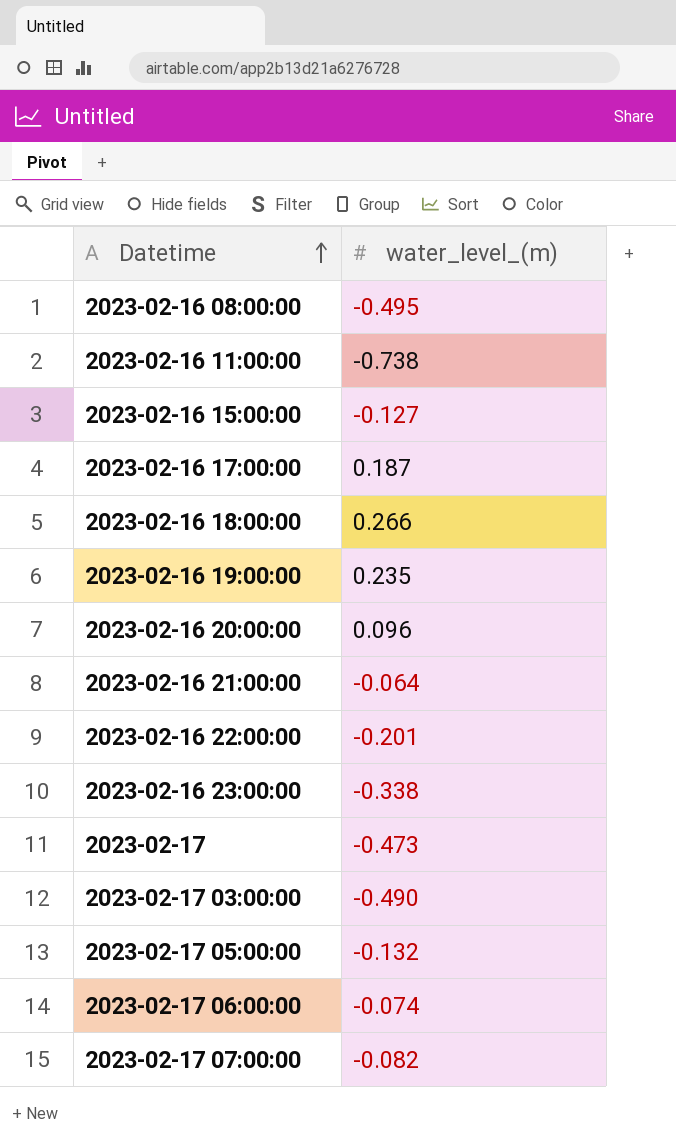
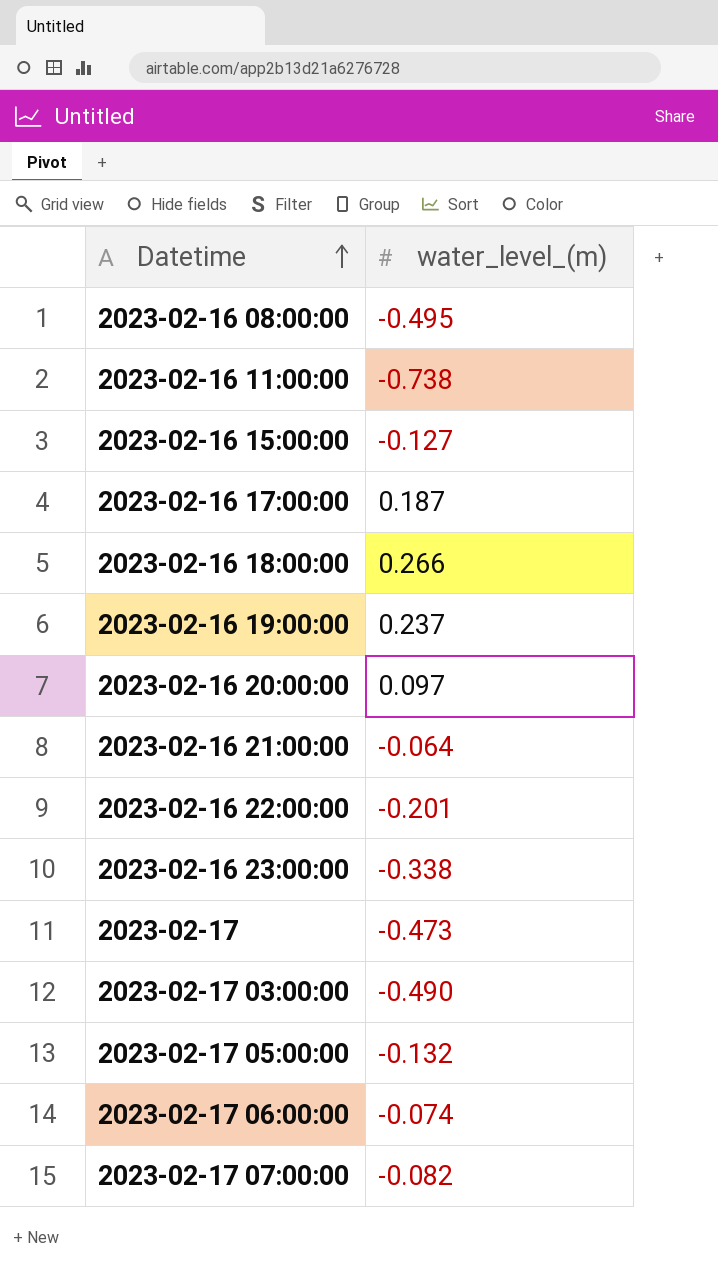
2023-02-16 19:00:00 | water_level_(m): 0.235 -> 0.237
2023-02-16 20:00:00 | water_level_(m): 0.096 -> 0.097

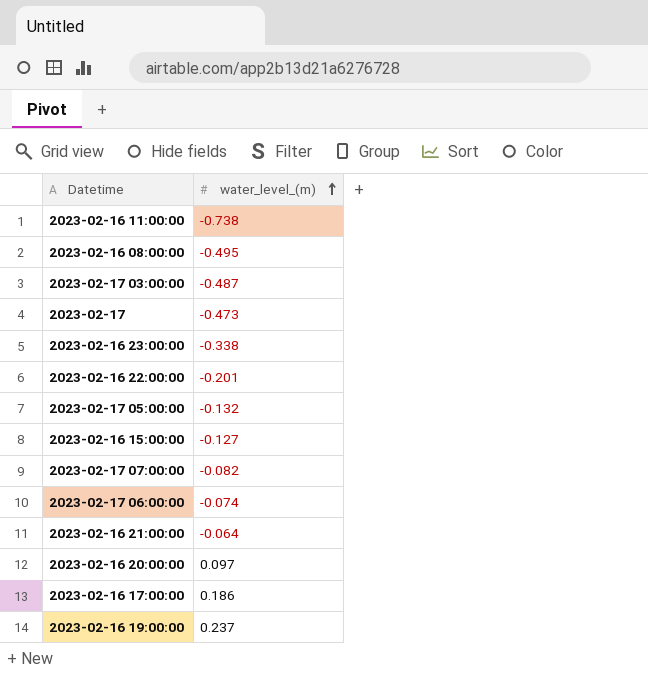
row order: Datetime ascending -> water_level_(m) ascending
row 2023-02-16 18:00:00: 0.266 -> none
2023-02-17 03:00:00 | water_level_(m): -0.490 -> -0.487
2023-02-16 17:00:00 | water_level_(m): 0.187 -> 0.186

